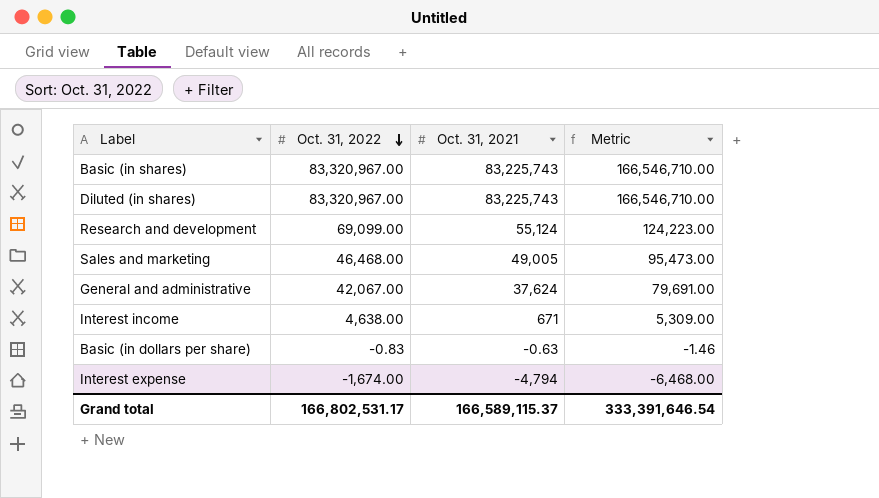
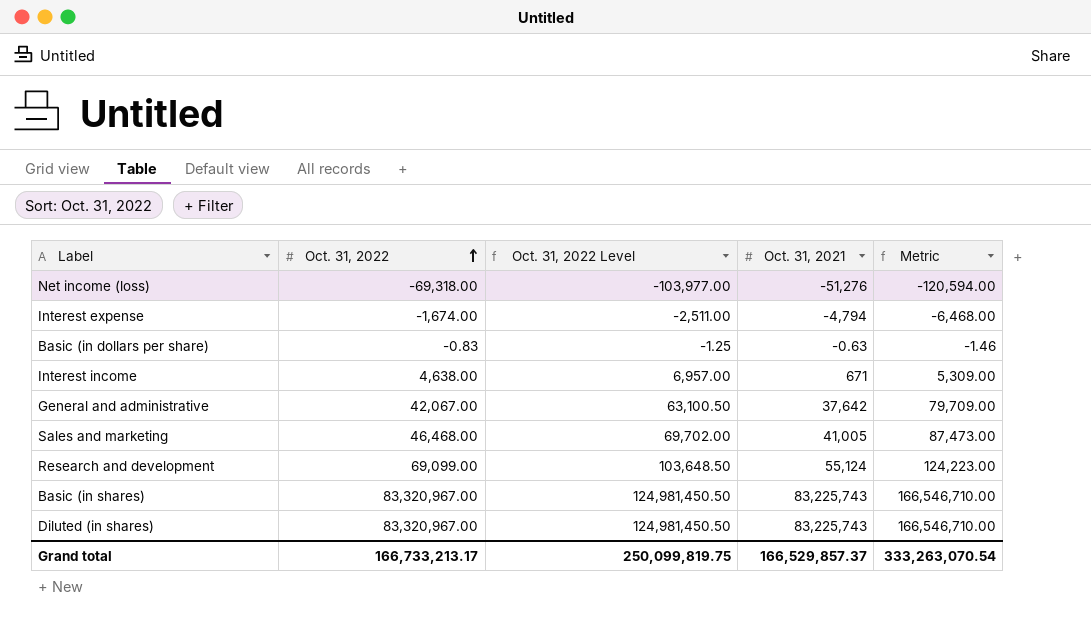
row order: Oct. 31, 2022 descending -> Oct. 31, 2022 ascending
column Oct. 31, 2022 Level | formula: none -> [Oct. 31, 2022] * 1.5
row Net income (loss): none -> -69,318.00 | -103,977.00 | -51,276 | -120,594.00
General and administrative | Oct. 31, 2021: 37,624 -> 37,642
General and administrative | Metric: 79,691.00 -> 79,709.00
Sales and marketing | Oct. 31, 2021: 49,005 -> 41,005
Sales and marketing | Metric: 95,473.00 -> 87,473.00
Grand total | Oct. 31, 2022: 166,802,531.17 -> 166,733,213.17
Grand total | Oct. 31, 2021: 166,589,115.37 -> 166,529,857.37
Grand total | Metric: 333,391,646.54 -> 333,263,070.54

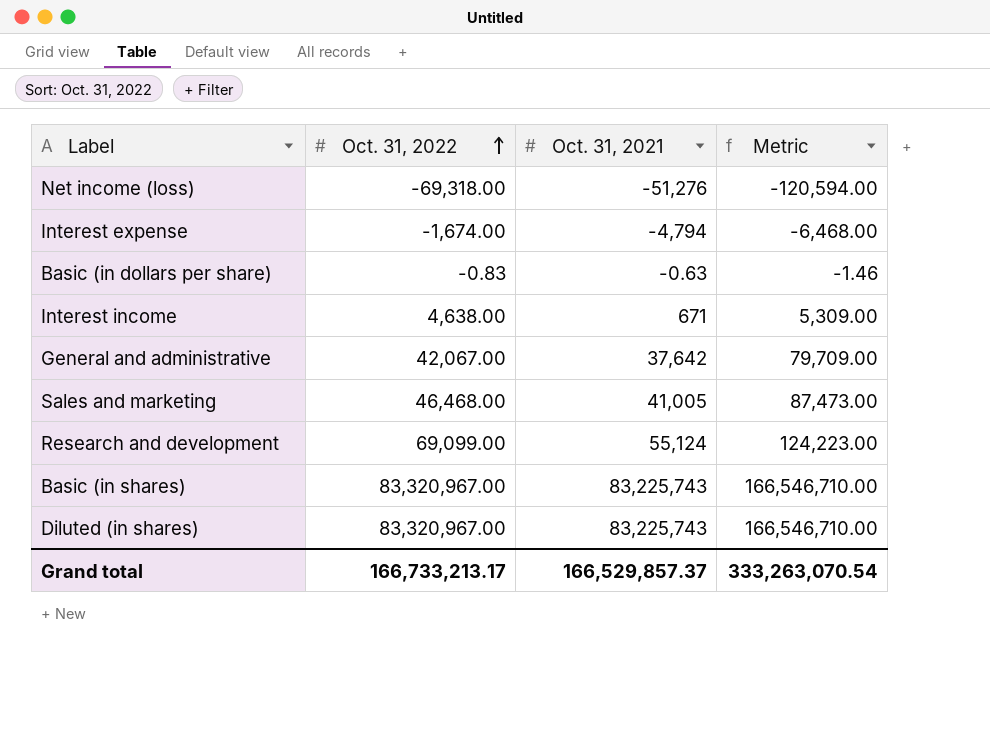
column Oct. 31, 2022 Level | formula: [Oct. 31, 2022] * 1.5 -> none

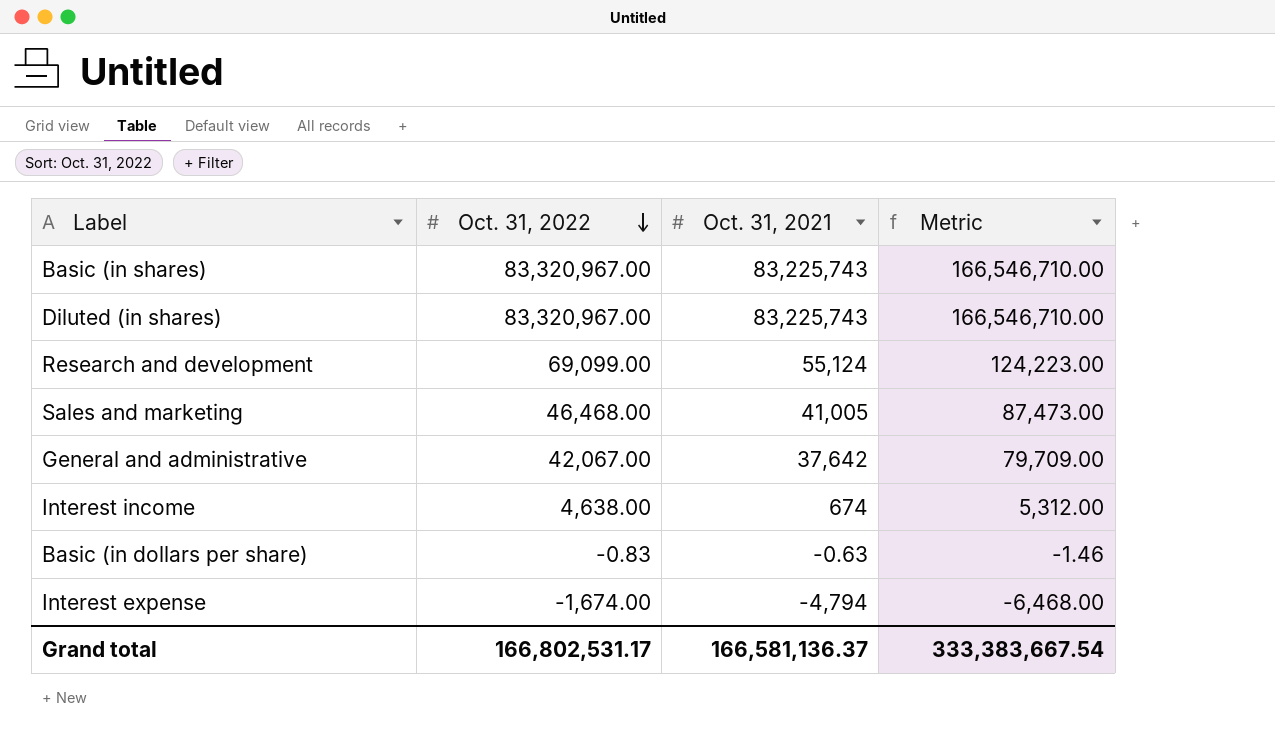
row order: Oct. 31, 2022 ascending -> Oct. 31, 2022 descending
row Net income (loss): -69,318.00 | -51,276 | -120,594.00 -> none
Interest income | Oct. 31, 2021: 671 -> 674
Interest income | Metric: 5,309.00 -> 5,312.00
Grand total | Oct. 31, 2022: 166,733,213.17 -> 166,802,531.17
Grand total | Oct. 31, 2021: 166,529,857.37 -> 166,581,136.37
Grand total | Metric: 333,263,070.54 -> 333,383,667.54

